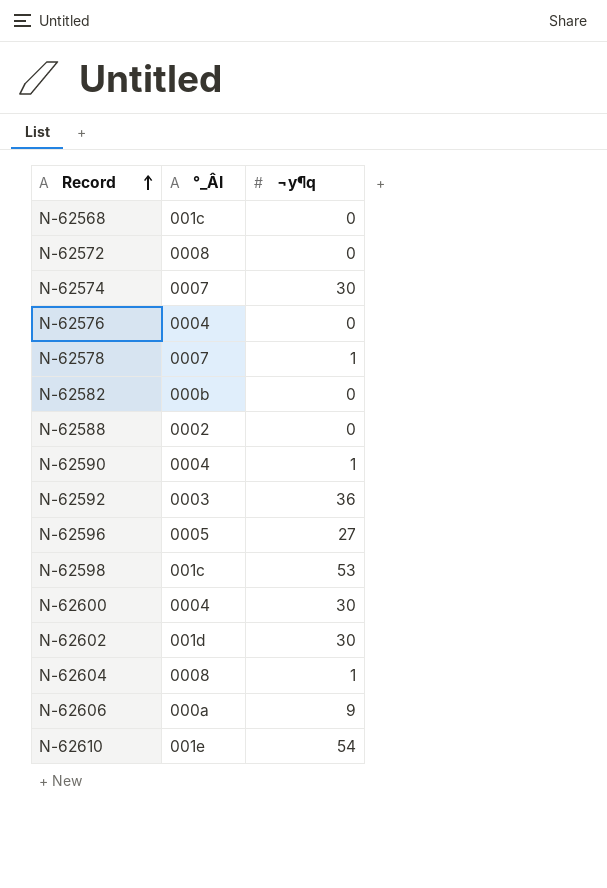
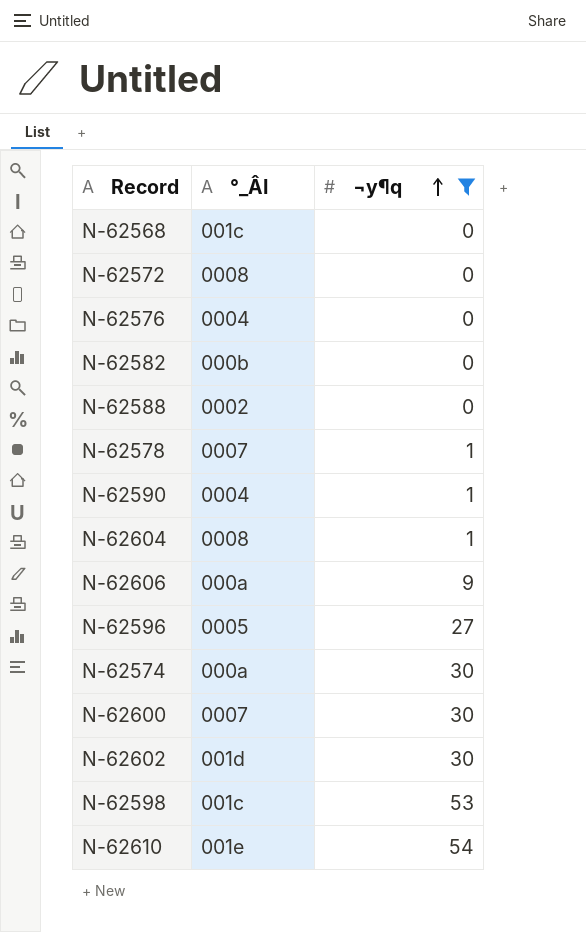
filter: none -> ¬y¶q != 36
row order: Record ascending -> ¬y¶q ascending
N-62574 | °_ÂI: 0007 -> 000a
N-62600 | °_ÂI: 0004 -> 0007

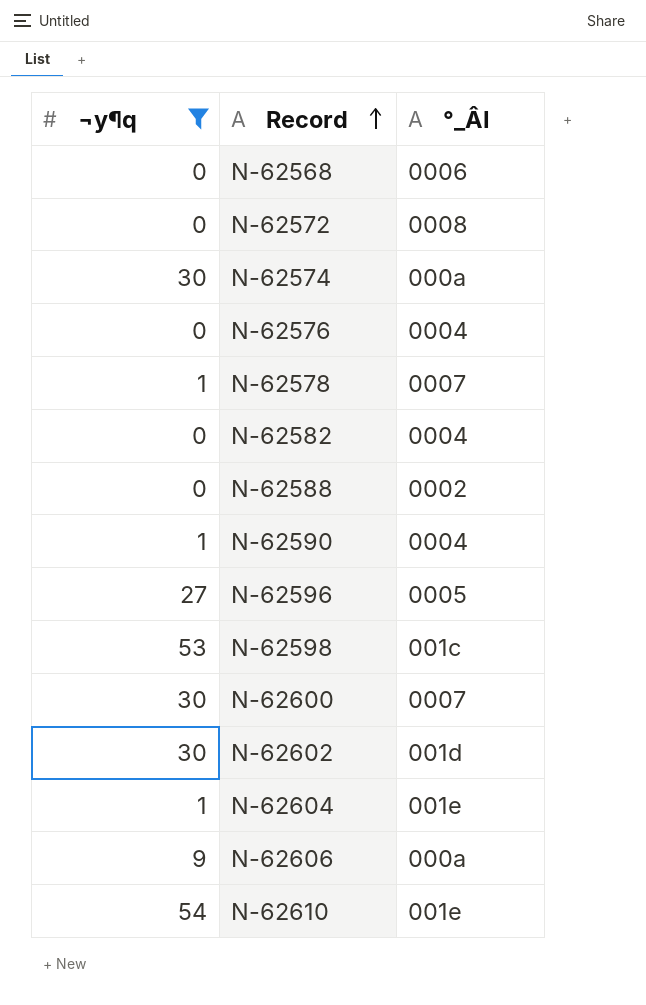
row order: ¬y¶q ascending -> Record ascending
column ¬y¶q | position: 3 -> 1
N-62568 | °_ÂI: 001c -> 0006
N-62582 | °_ÂI: 000b -> 0004
N-62604 | °_ÂI: 0008 -> 001e

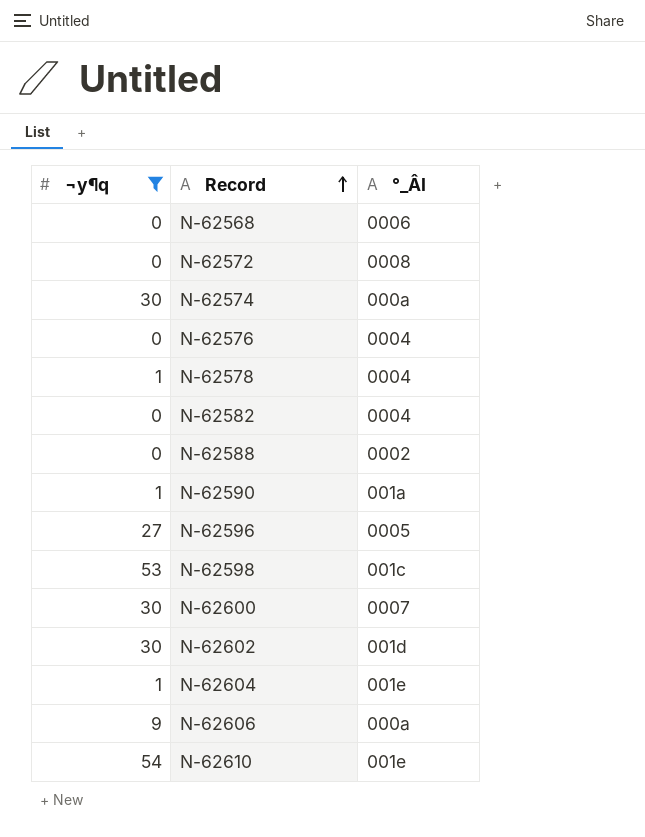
N-62578 | °_ÂI: 0007 -> 0004
N-62590 | °_ÂI: 0004 -> 001a

